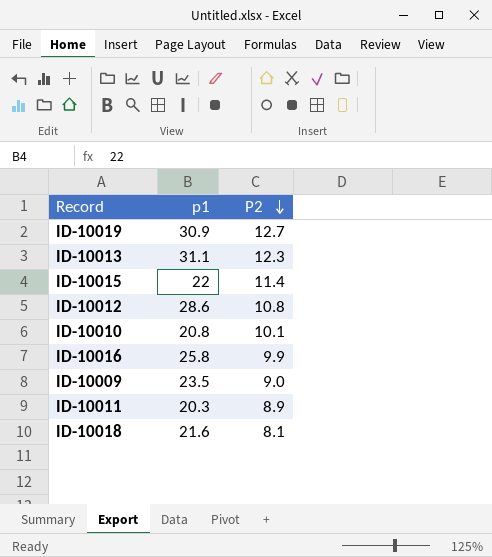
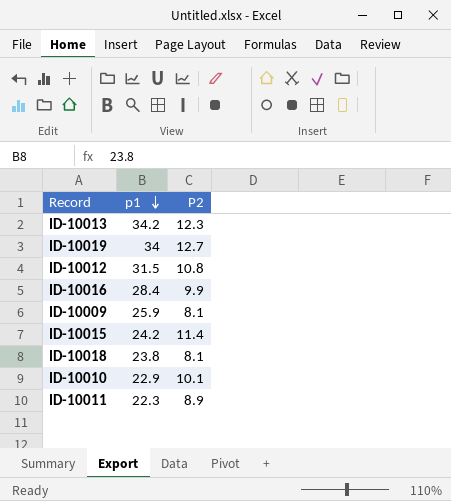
row order: P2 descending -> p1 descending
ID-10013 | p1: 31.1 -> 34.2
ID-10019 | p1: 30.9 -> 34
ID-10012 | p1: 28.6 -> 31.5
ID-10016 | p1: 25.8 -> 28.4
ID-10009 | p1: 23.5 -> 25.9
ID-10009 | P2: 9.0 -> 8.1
ID-10015 | p1: 22 -> 24.2
ID-10018 | p1: 21.6 -> 23.8
ID-10010 | p1: 20.8 -> 22.9
ID-10011 | p1: 20.3 -> 22.3

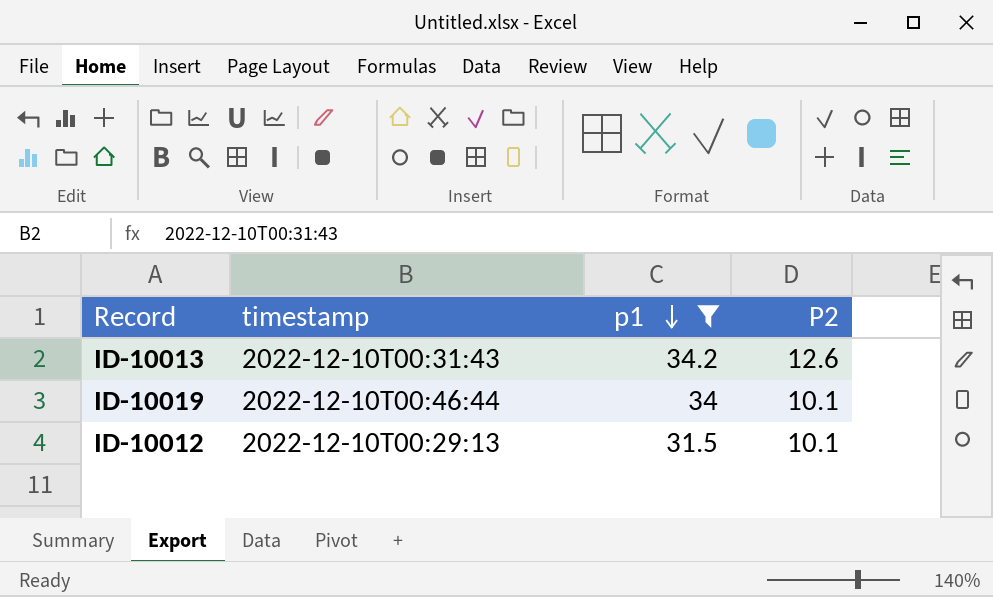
filter: none -> p1 >= 31.5
column timestamp | position: none -> 2
ID-10013 | P2: 12.3 -> 12.6
ID-10019 | P2: 12.7 -> 10.1
ID-10012 | P2: 10.8 -> 10.1

